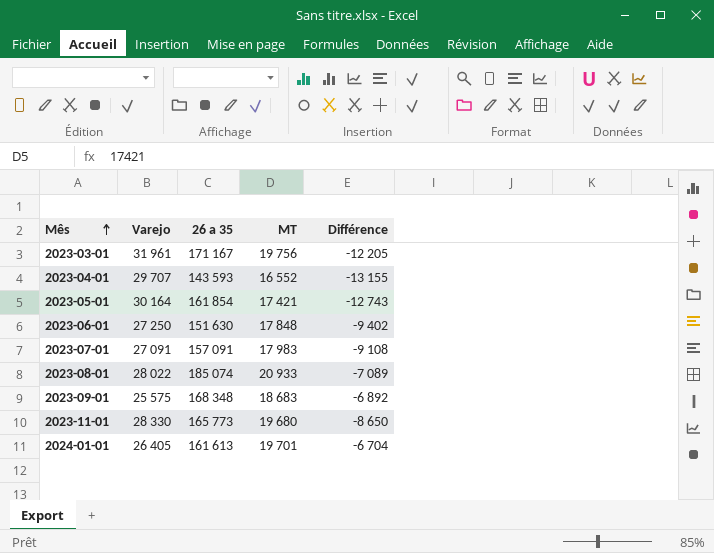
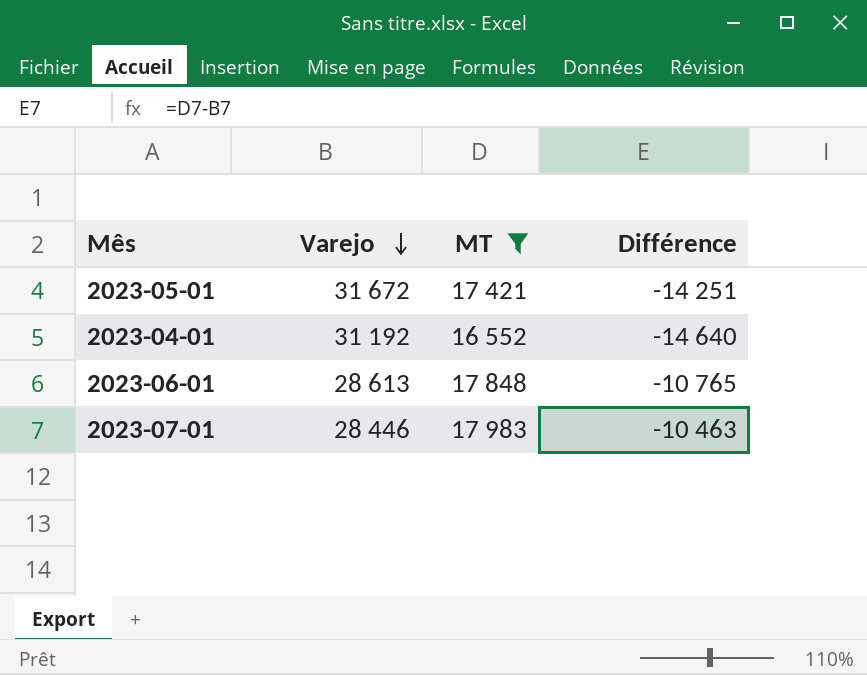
filter: none -> MT <= 17 983
row order: Mês ascending -> Varejo descending
column 26 a 35 | position: 3 -> none
2023-05-01 | Varejo: 30 164 -> 31 672
2023-05-01 | Différence: -12 743 -> -14 251
2023-04-01 | Varejo: 29 707 -> 31 192
2023-04-01 | Différence: -13 155 -> -14 640
2023-06-01 | Varejo: 27 250 -> 28 613
2023-06-01 | Différence: -9 402 -> -10 765
2023-07-01 | Varejo: 27 091 -> 28 446
2023-07-01 | Différence: -9 108 -> -10 463

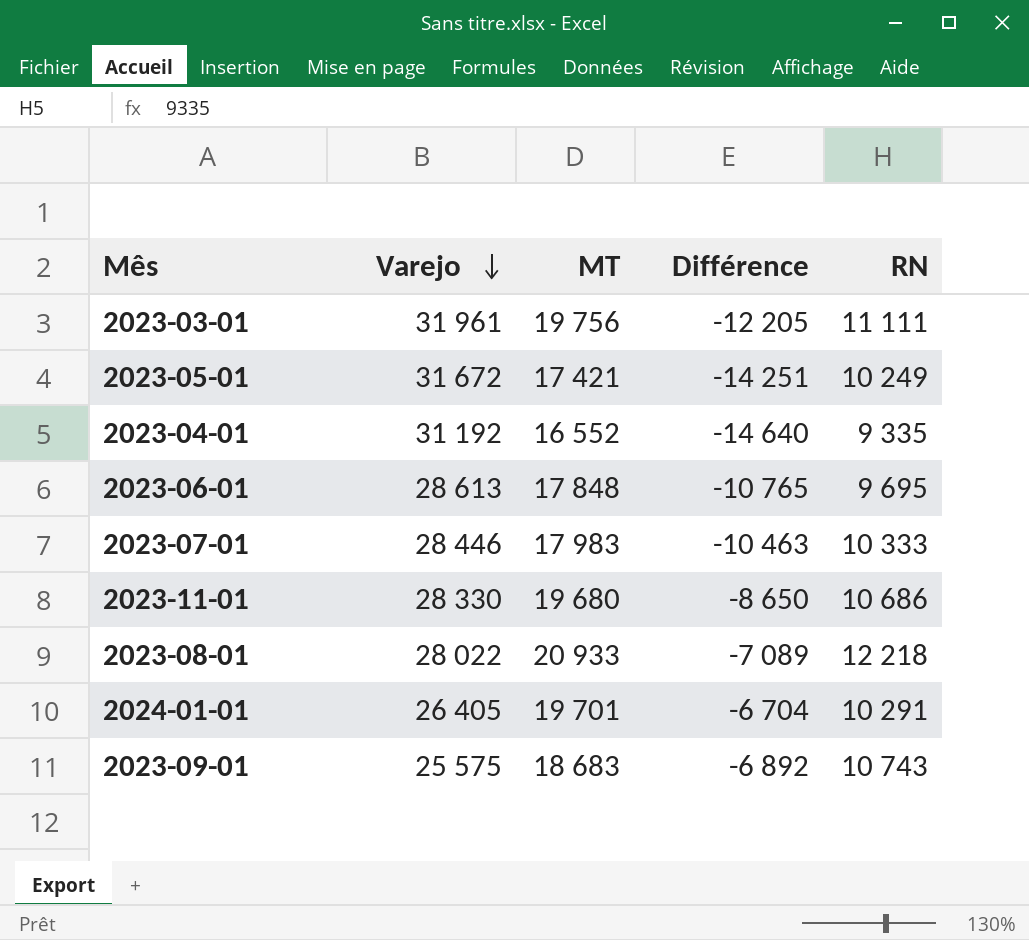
filter: MT <= 17 983 -> none
column RN | position: none -> 5

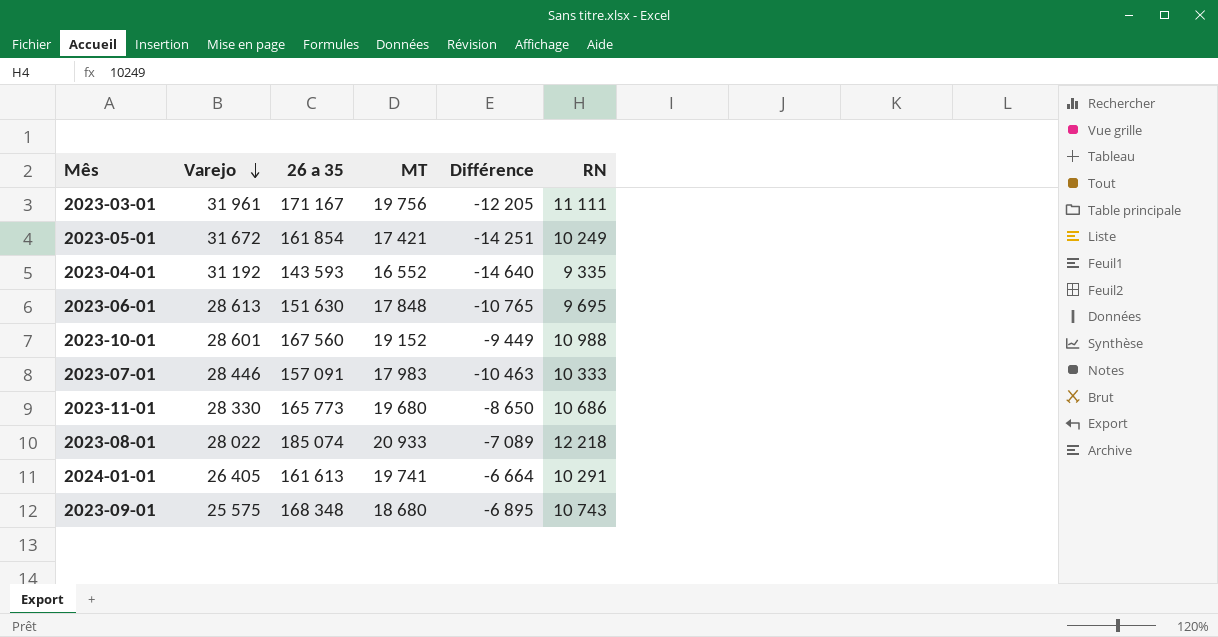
column 26 a 35 | position: none -> 3
row 2023-10-01: none -> 28 601 | 167 560 | 19 152 | -9 449 | 10 988
2024-01-01 | MT: 19 701 -> 19 741
2024-01-01 | Différence: -6 704 -> -6 664
2023-09-01 | MT: 18 683 -> 18 680
2023-09-01 | Différence: -6 892 -> -6 895

